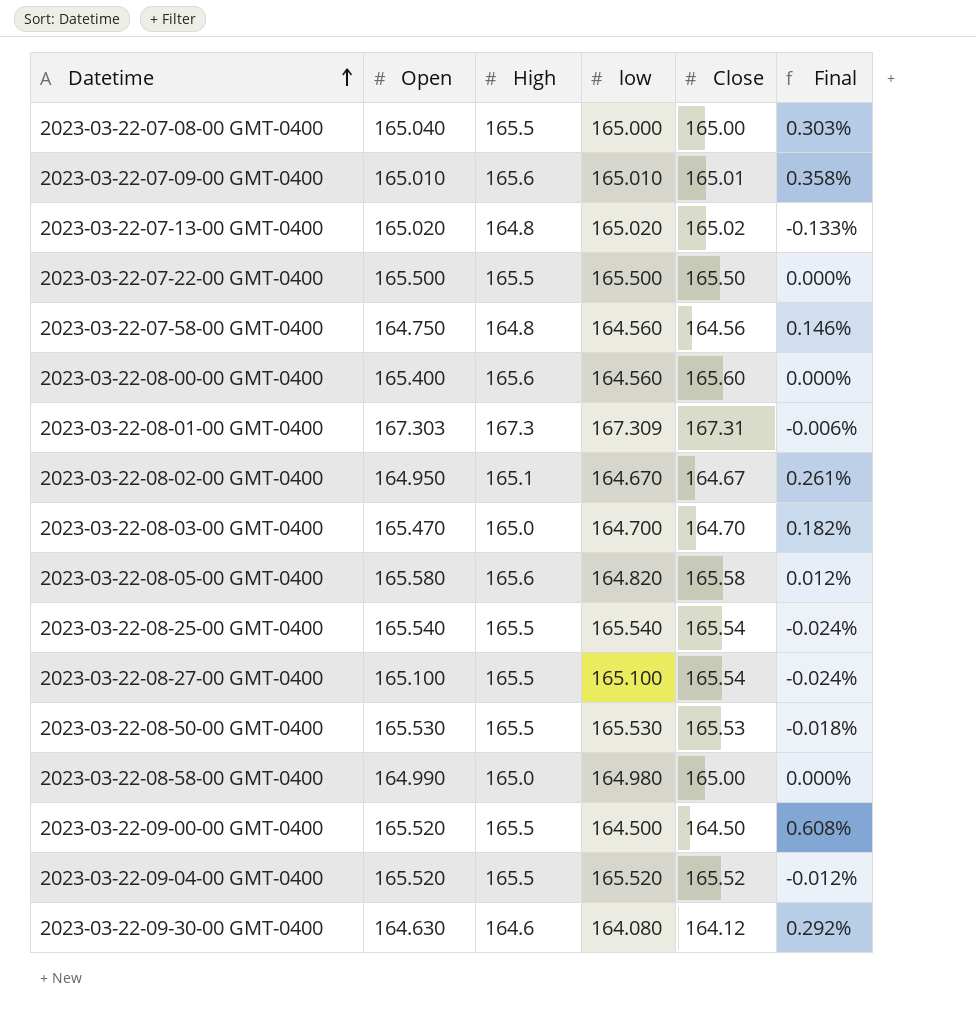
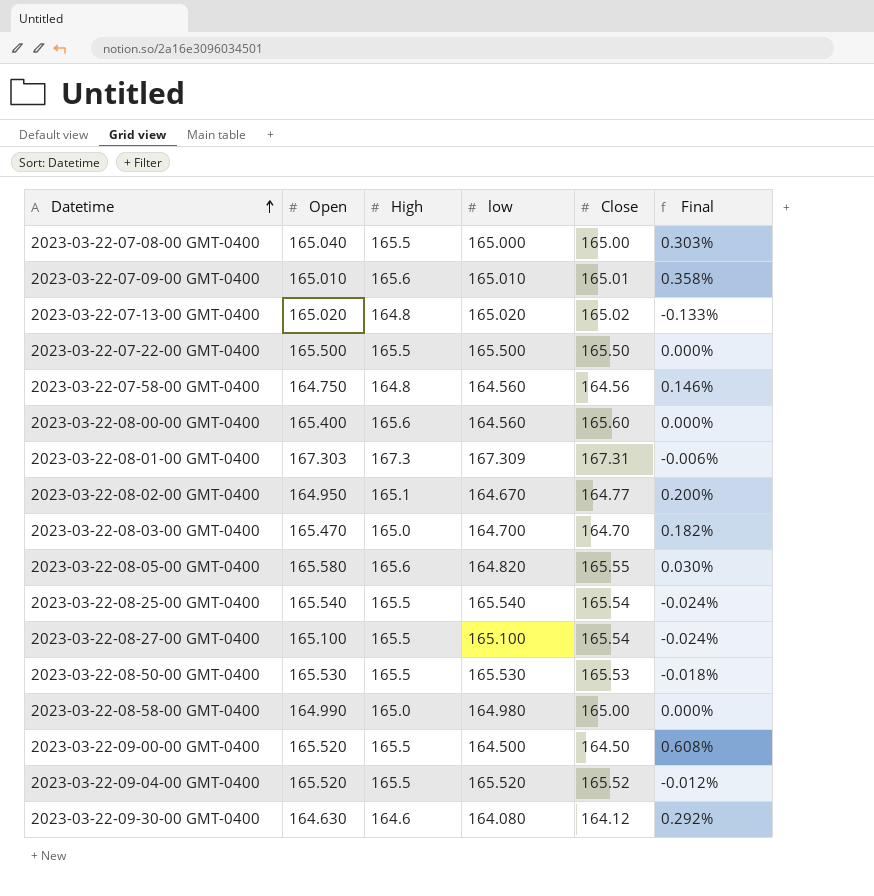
2023-03-22-08-02-00 GMT-0400 | Close: 164.67 -> 164.77
2023-03-22-08-02-00 GMT-0400 | Final: 0.261% -> 0.200%
2023-03-22-08-05-00 GMT-0400 | Close: 165.58 -> 165.55
2023-03-22-08-05-00 GMT-0400 | Final: 0.012% -> 0.030%

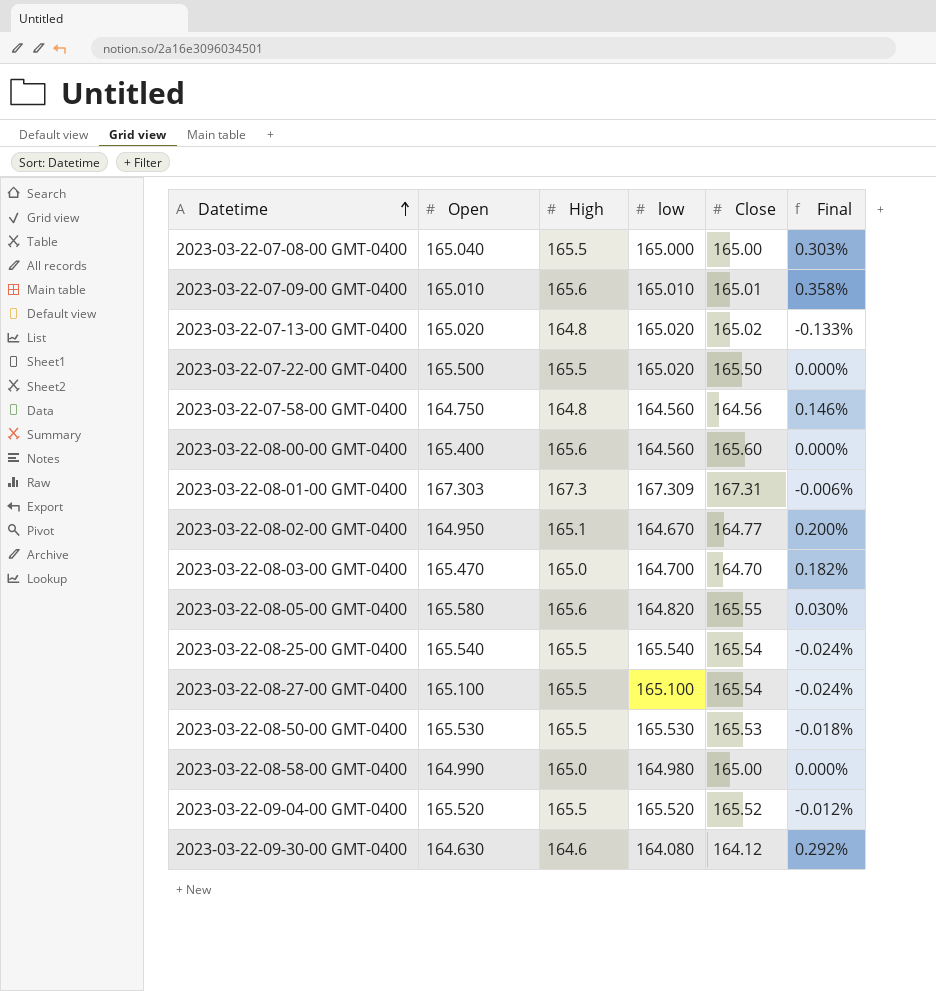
row 2023-03-22-09-00-00 GMT-0400: 165.520 | 165.5 | 164.500 | 164.50 | 0.608% -> none
2023-03-22-07-22-00 GMT-0400 | low: 165.500 -> 165.020

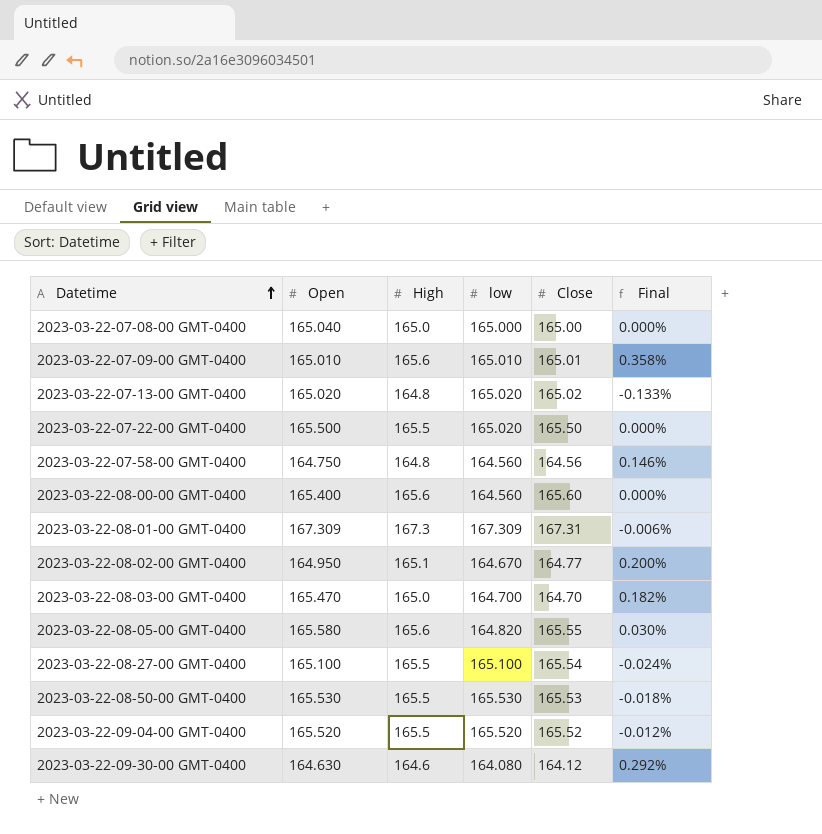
row 2023-03-22-08-25-00 GMT-0400: 165.540 | 165.5 | 165.540 | 165.54 | -0.024% -> none
row 2023-03-22-08-58-00 GMT-0400: 164.990 | 165.0 | 164.980 | 165.00 | 0.000% -> none
2023-03-22-07-08-00 GMT-0400 | High: 165.5 -> 165.0
2023-03-22-07-08-00 GMT-0400 | Final: 0.303% -> 0.000%
2023-03-22-08-01-00 GMT-0400 | Open: 167.303 -> 167.309

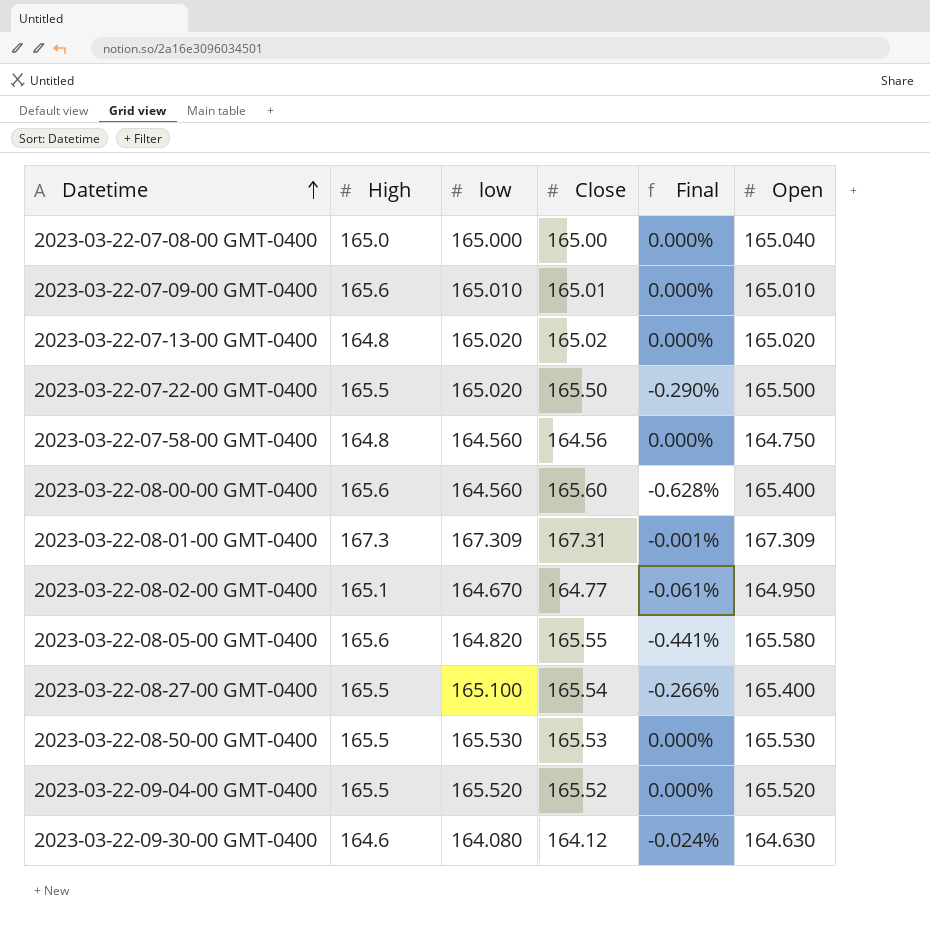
column Final | formula: ([High] - [Close]) / [Close] -> ([low] - [Close]) / [Close]
column Open | position: 2 -> 6
row 2023-03-22-08-03-00 GMT-0400: 165.470 | 165.0 | 164.700 | 164.70 | 0.182% -> none
2023-03-22-08-27-00 GMT-0400 | Open: 165.100 -> 165.400

